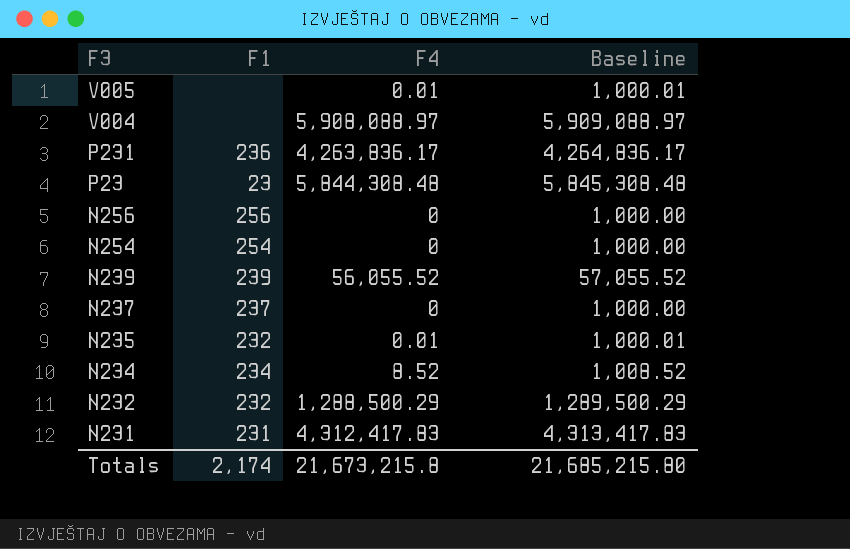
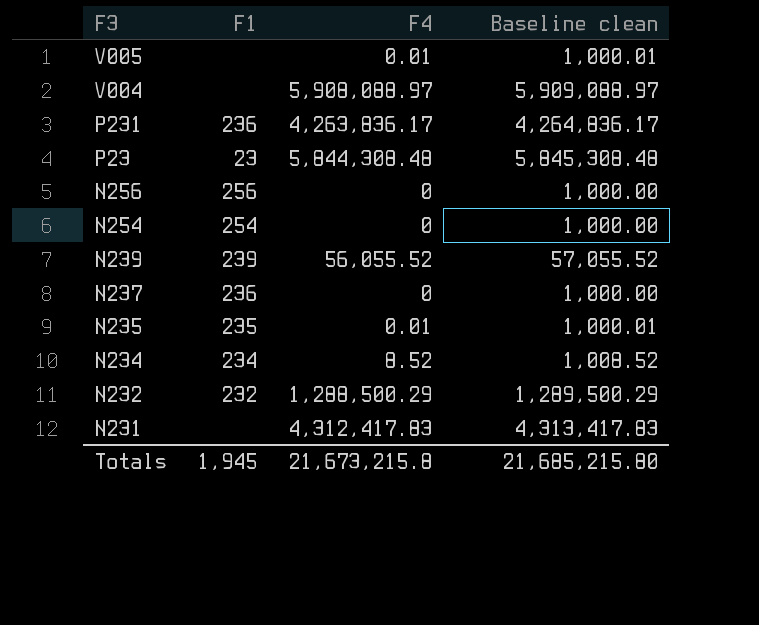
column name: Baseline -> Baseline clean
N237 | F1: 237 -> 236
N235 | F1: 232 -> 235
N231 | F1: 231 -> none
Totals | F1: 2,174 -> 1,945

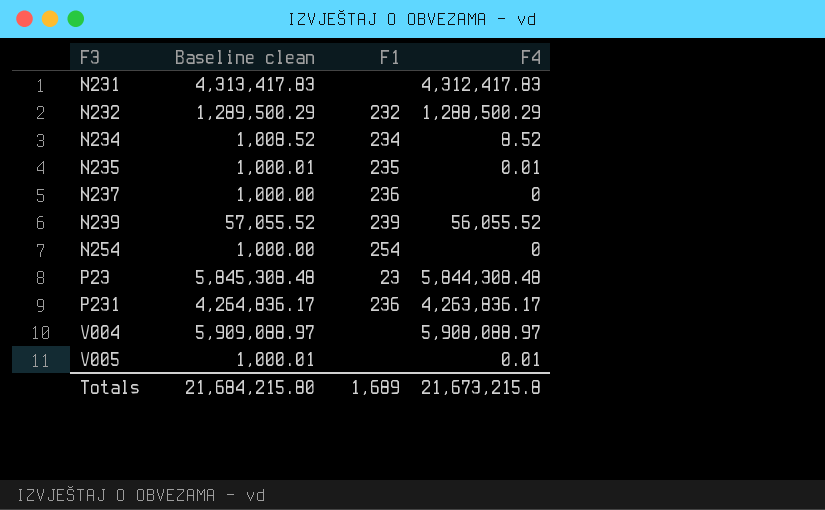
row order: F3 descending -> F3 ascending
column Baseline clean | position: 4 -> 2
row N256: 256 | 0 | 1,000.00 -> none
Totals | Baseline clean: 21,685,215.80 -> 21,684,215.80
Totals | F1: 1,945 -> 1,689

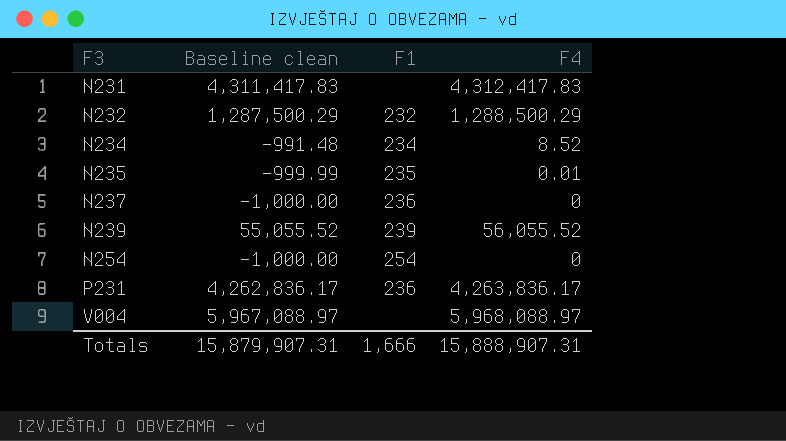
column Baseline clean | formula: [F4] + 1000 -> [F4] - 1000
row P23: 5,845,308.48 | 23 | 5,844,308.48 -> none
row V005: 1,000.01 | none | 0.01 -> none
V004 | F4: 5,908,088.97 -> 5,968,088.97
Totals | Baseline clean: 21,684,215.80 -> 15,879,907.31
Totals | F1: 1,689 -> 1,666
Totals | F4: 21,673,215.8 -> 15,888,907.31

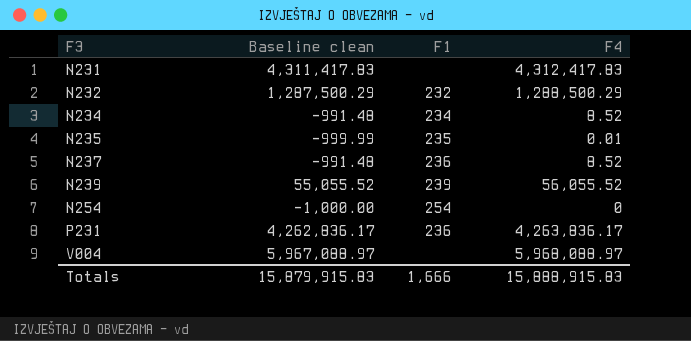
N237 | Baseline clean: -1,000.00 -> -991.48
N237 | F4: 0 -> 8.52
Totals | Baseline clean: 15,879,907.31 -> 15,879,915.83
Totals | F4: 15,888,907.31 -> 15,888,915.83

